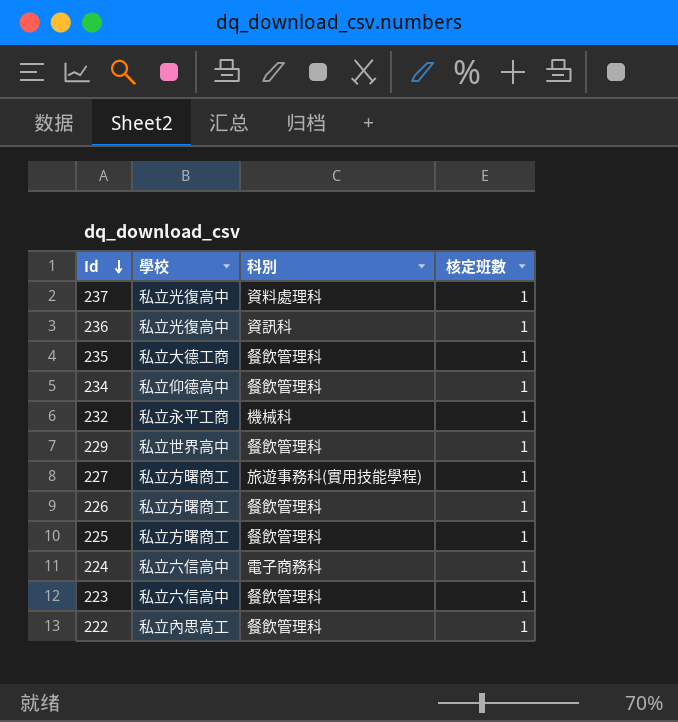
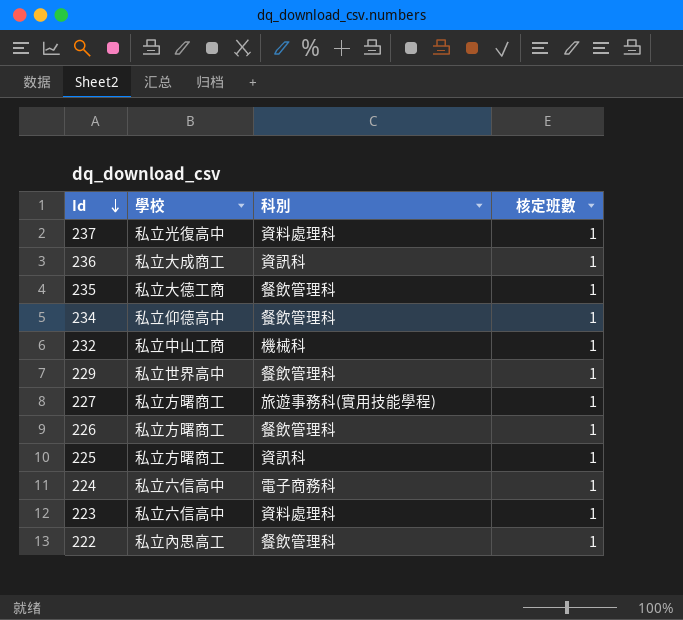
236 | 學校: 私立光復高中 -> 私立大成商工
232 | 學校: 私立永平工商 -> 私立中山工商
225 | 科別: 餐飲管理科 -> 資訊科
223 | 科別: 餐飲管理科 -> 資料處理科

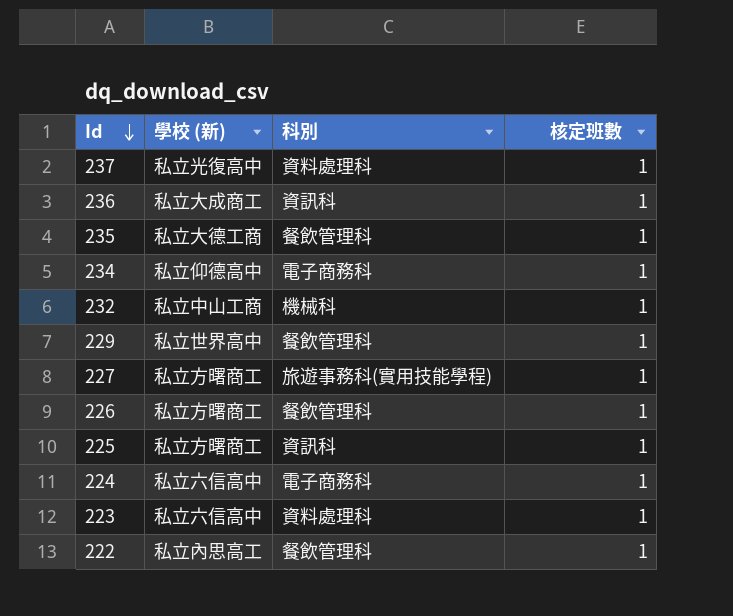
column name: 學校 -> 學校 (新)
234 | 科別: 餐飲管理科 -> 電子商務科

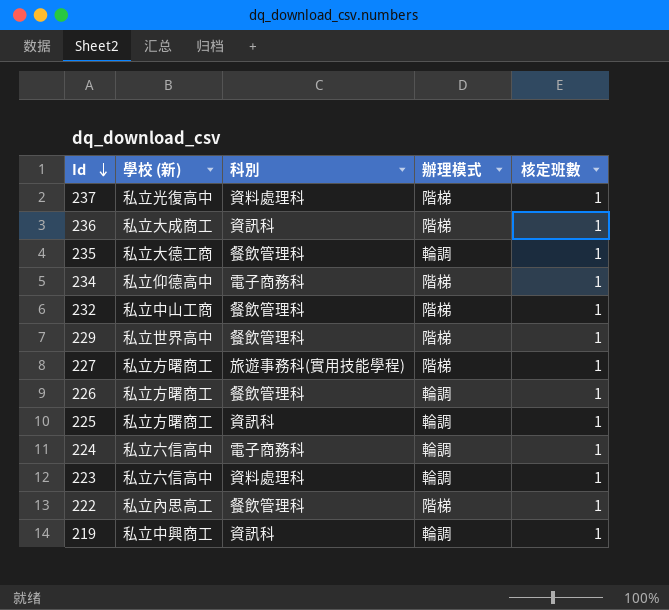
column 辦理模式 | position: none -> 4
232 | 科別: 機械科 -> 餐飲管理科
row 219: none -> 私立中興商工 | 資訊科 | 輪調 | 1

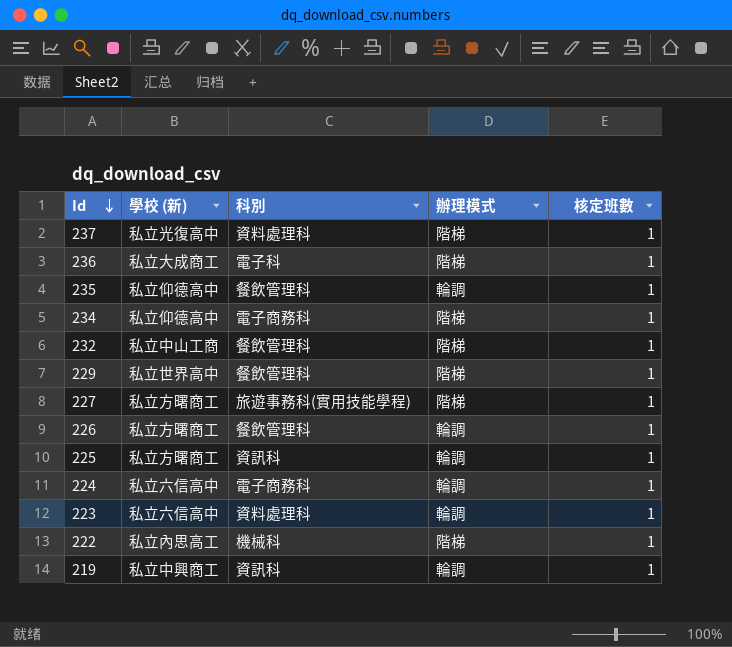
236 | 科別: 資訊科 -> 電子科
235 | 學校 (新): 私立大德工商 -> 私立仰德高中
222 | 科別: 餐飲管理科 -> 機械科

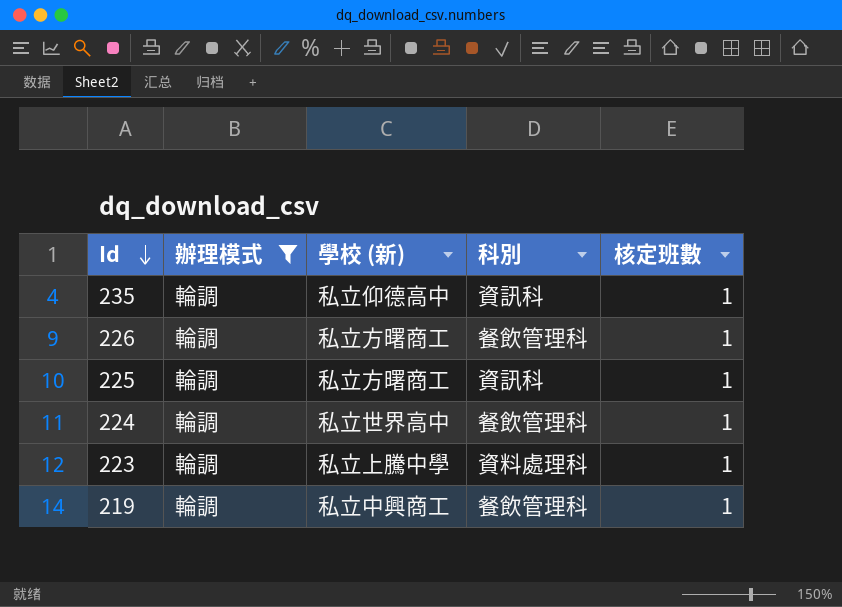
filter: none -> 辦理模式 = 輪調
column 辦理模式 | position: 4 -> 2
235 | 科別: 餐飲管理科 -> 資訊科
224 | 學校 (新): 私立六信高中 -> 私立世界高中
224 | 科別: 電子商務科 -> 餐飲管理科
223 | 學校 (新): 私立六信高中 -> 私立上騰中學
219 | 科別: 資訊科 -> 餐飲管理科

